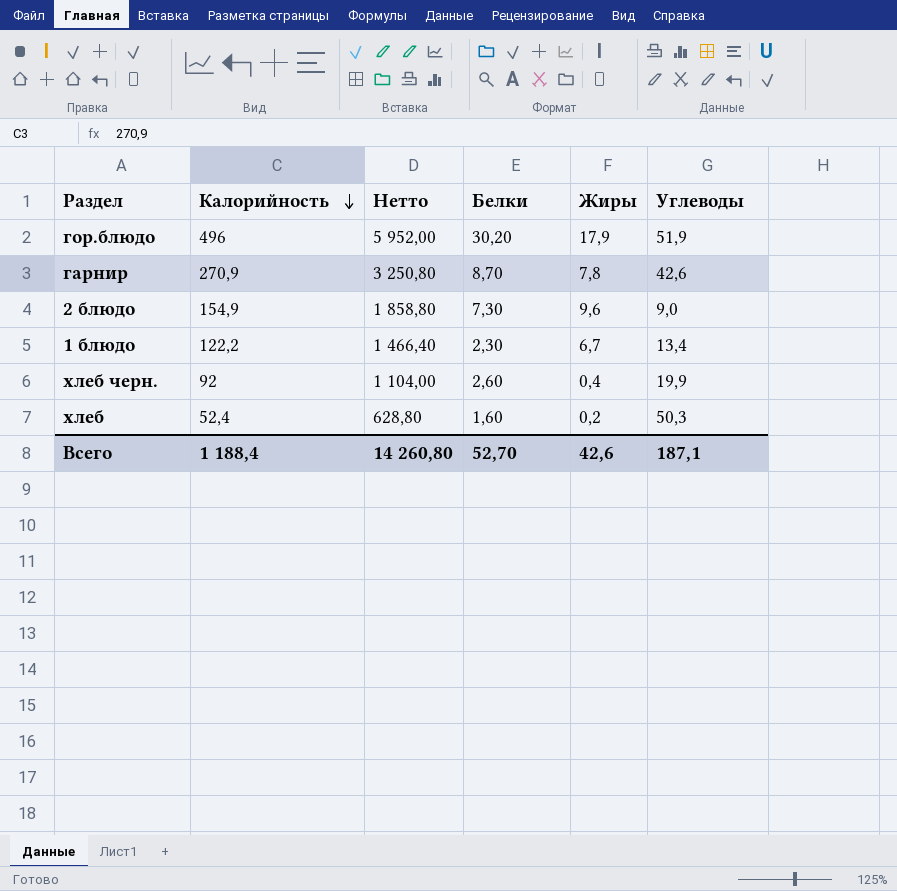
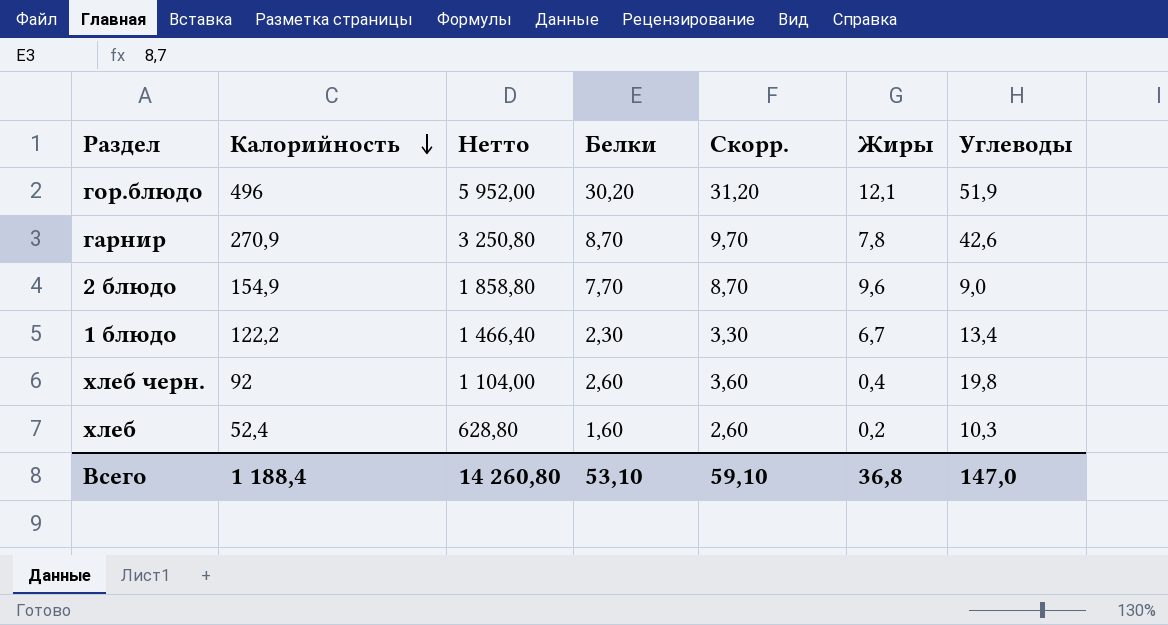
column Скорр. | formula: none -> [Белки] + 1
гор.блюдо | Жиры: 17,9 -> 12,1
2 блюдо | Белки: 7,30 -> 7,70
хлеб черн. | Углеводы: 19,9 -> 19,8
хлеб | Углеводы: 50,3 -> 10,3
Всего | Белки: 52,70 -> 53,10
Всего | Жиры: 42,6 -> 36,8
Всего | Углеводы: 187,1 -> 147,0

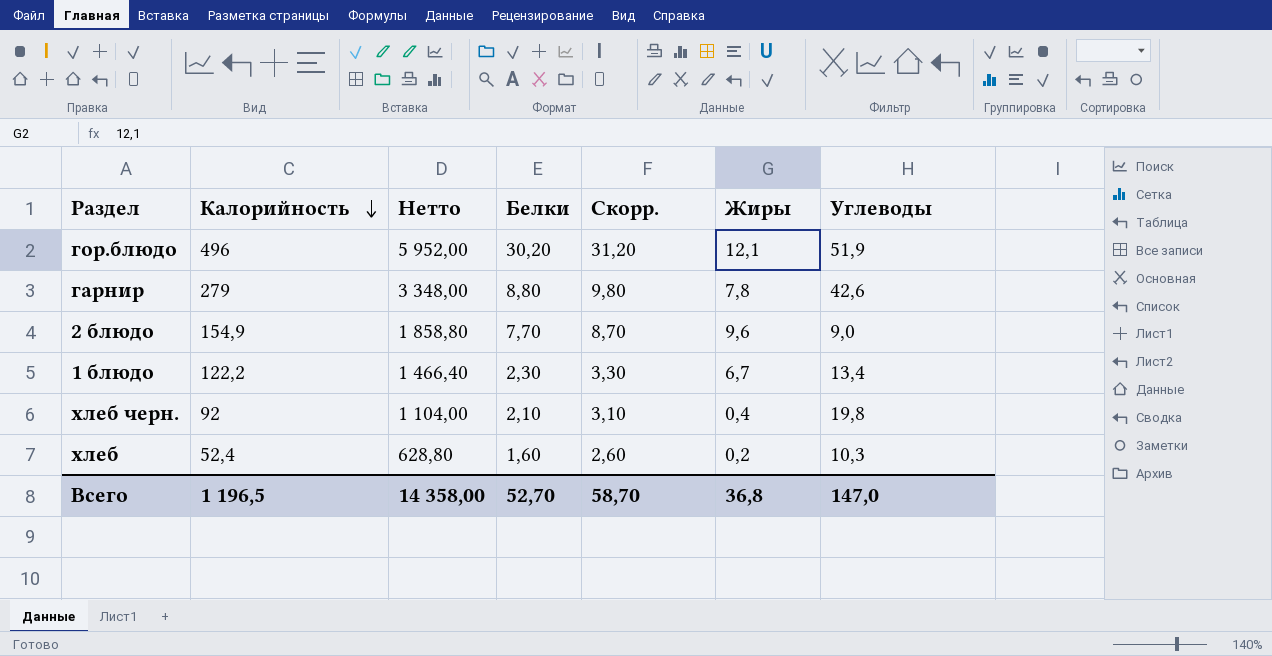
гарнир | Калорийность: 270,9 -> 279
гарнир | Нетто: 3 250,80 -> 3 348,00
гарнир | Белки: 8,70 -> 8,80
гарнир | Скорр.: 9,70 -> 9,80
хлеб черн. | Белки: 2,60 -> 2,10
хлеб черн. | Скорр.: 3,60 -> 3,10
Всего | Калорийность: 1 188,4 -> 1 196,5
Всего | Нетто: 14 260,80 -> 14 358,00
Всего | Белки: 53,10 -> 52,70
Всего | Скорр.: 59,10 -> 58,70

